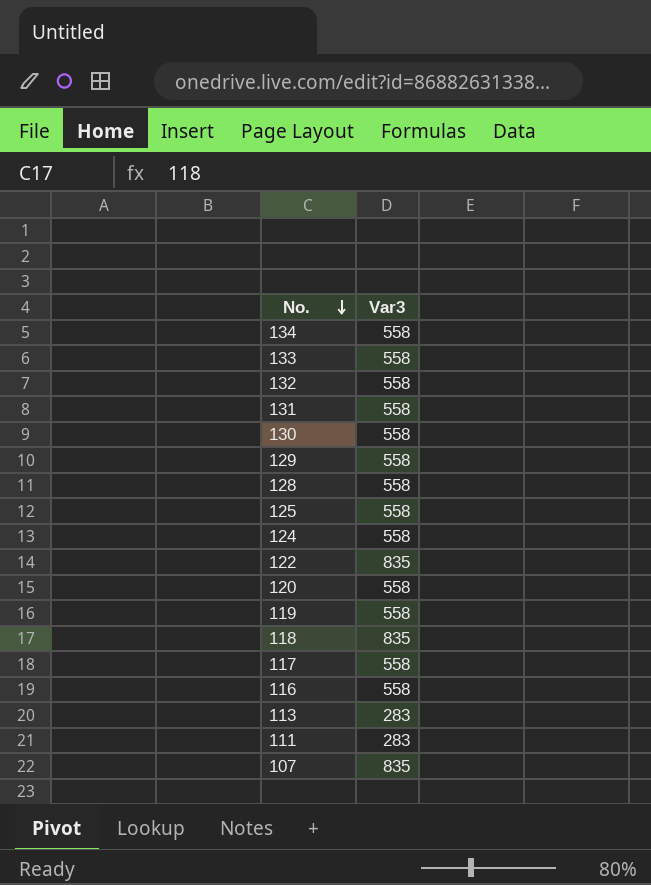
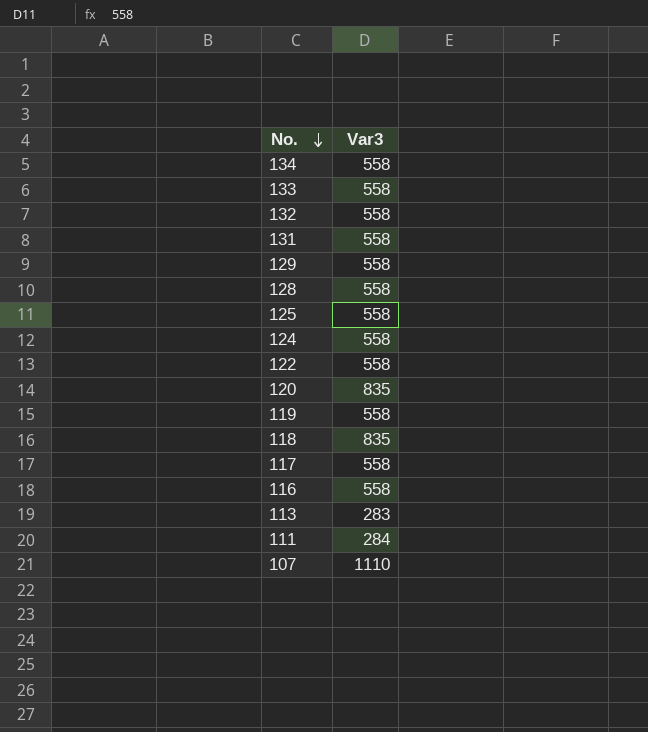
row 130: 558 -> none
122 | Var3: 835 -> 558
120 | Var3: 558 -> 835
111 | Var3: 283 -> 284
107 | Var3: 835 -> 1110

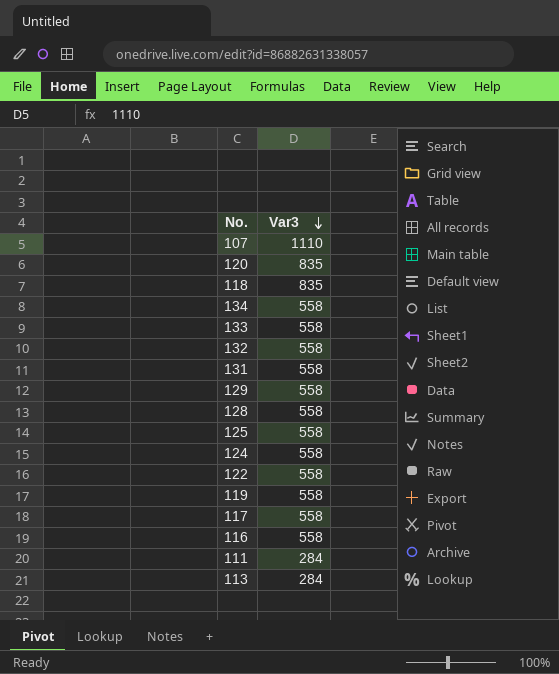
row order: No. descending -> Var3 descending
113 | Var3: 283 -> 284

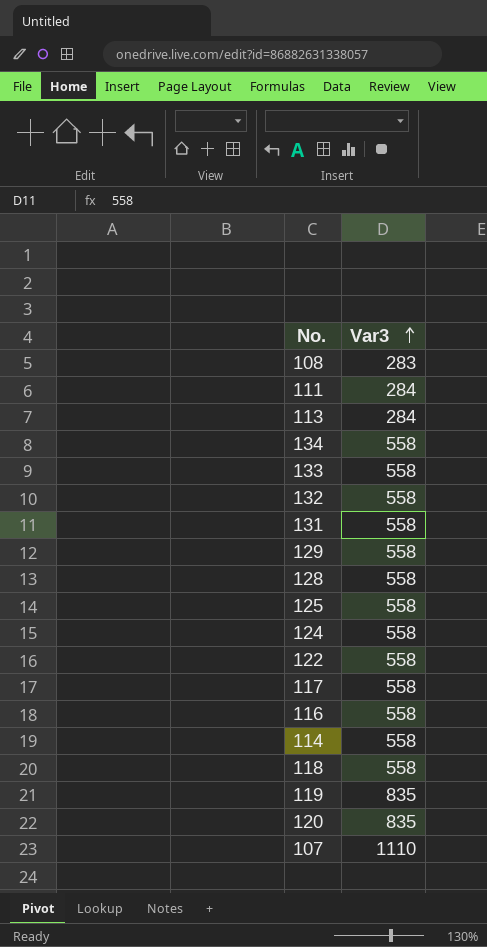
row order: Var3 descending -> Var3 ascending
row 108: none -> 283
row 114: none -> 558
118 | Var3: 835 -> 558
119 | Var3: 558 -> 835

